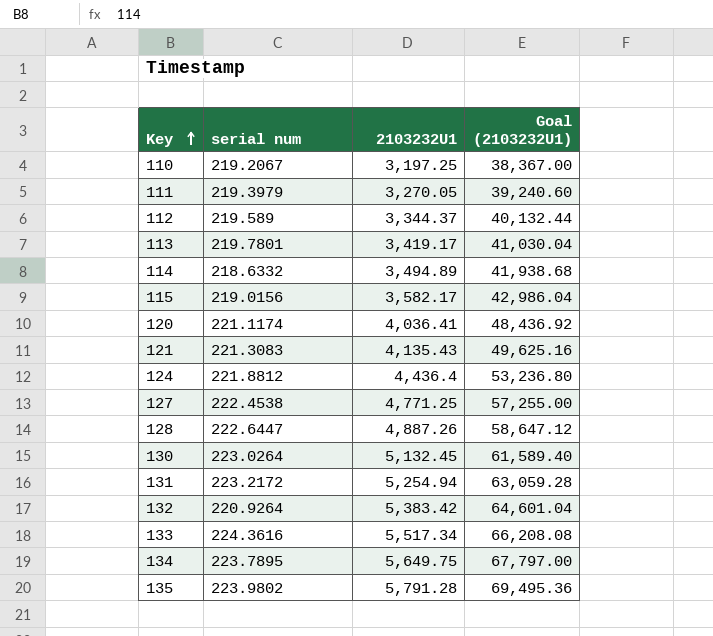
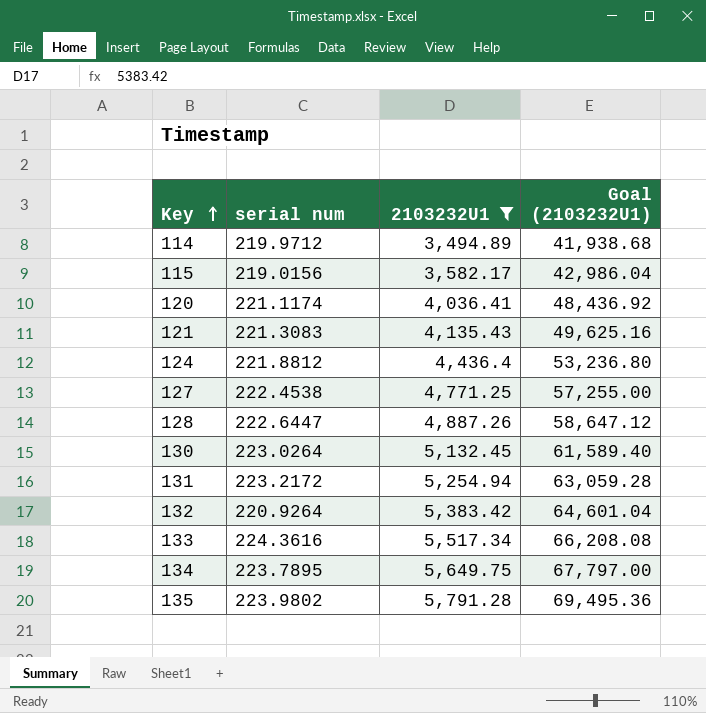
filter: none -> 2103232U1 >= 3,494.89
114 | serial num: 218.6332 -> 219.9712

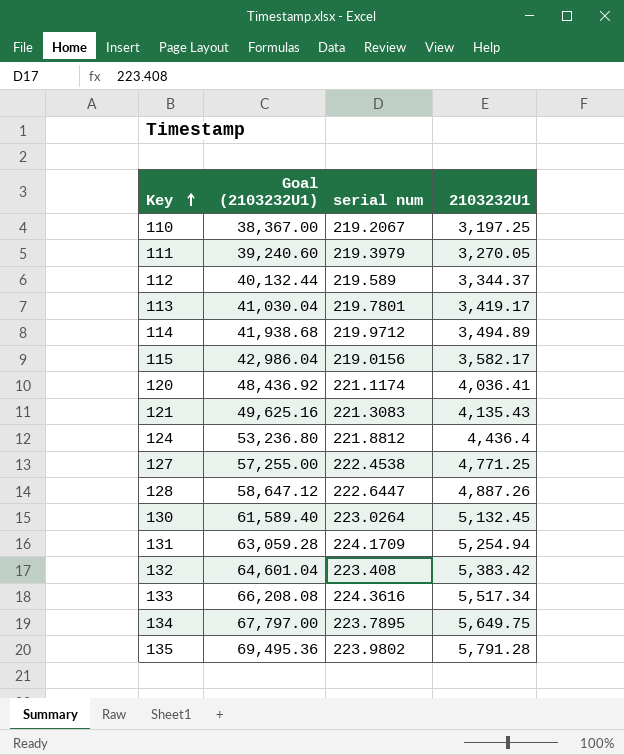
filter: 2103232U1 >= 3,494.89 -> none
column Goal (2103232U1) | position: 4 -> 2
131 | serial num: 223.2172 -> 224.1709
132 | serial num: 220.9264 -> 223.408

